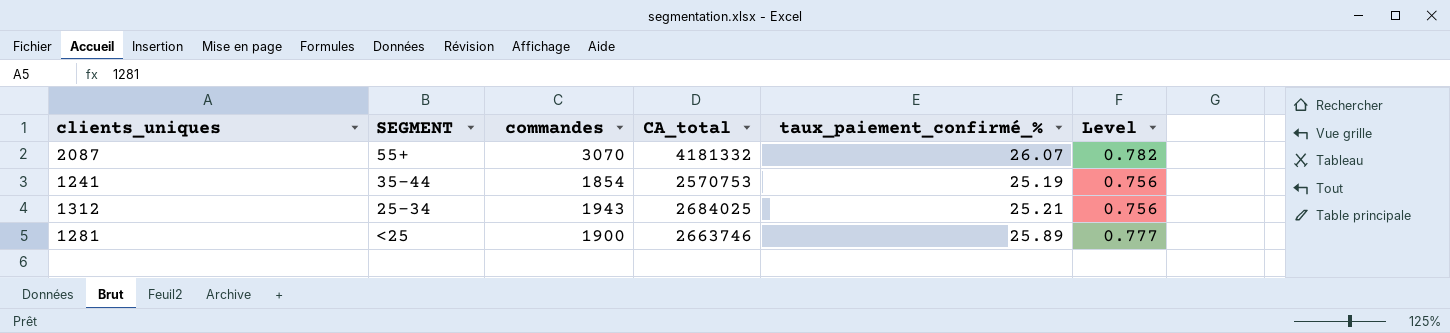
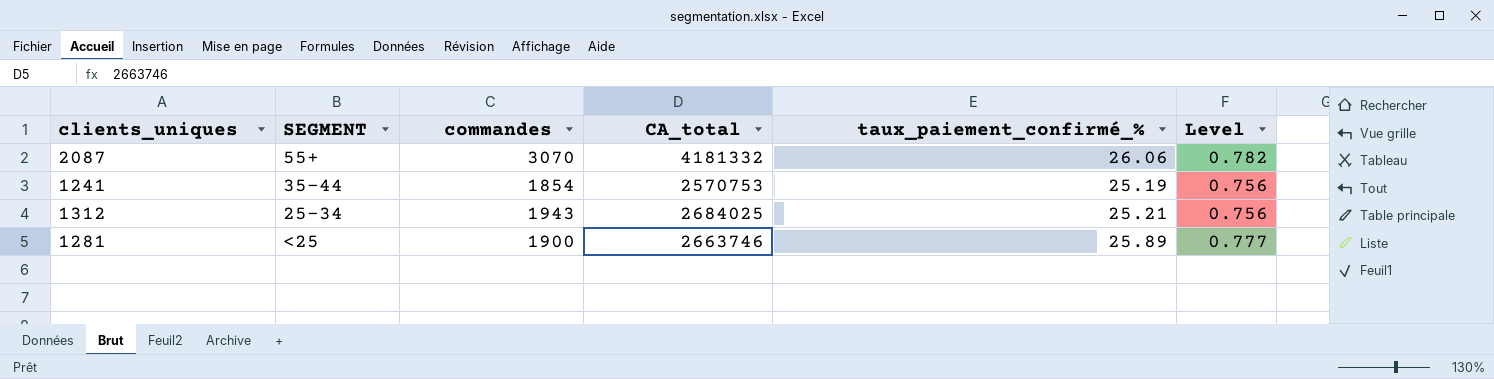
2087 | taux_paiement_confirmé_%: 26.07 -> 26.06

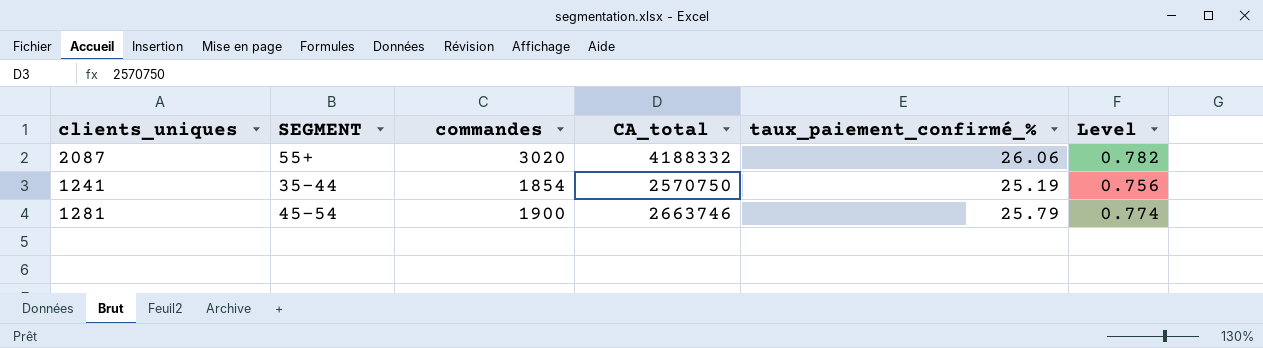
row 1312: 25-34 | 1943 | 2684025 | 25.21 | 0.756 -> none
2087 | commandes: 3070 -> 3020
2087 | CA_total: 4181332 -> 4188332
1241 | CA_total: 2570753 -> 2570750
1281 | SEGMENT: <25 -> 45-54
1281 | taux_paiement_confirmé_%: 25.89 -> 25.79
1281 | Level: 0.777 -> 0.774

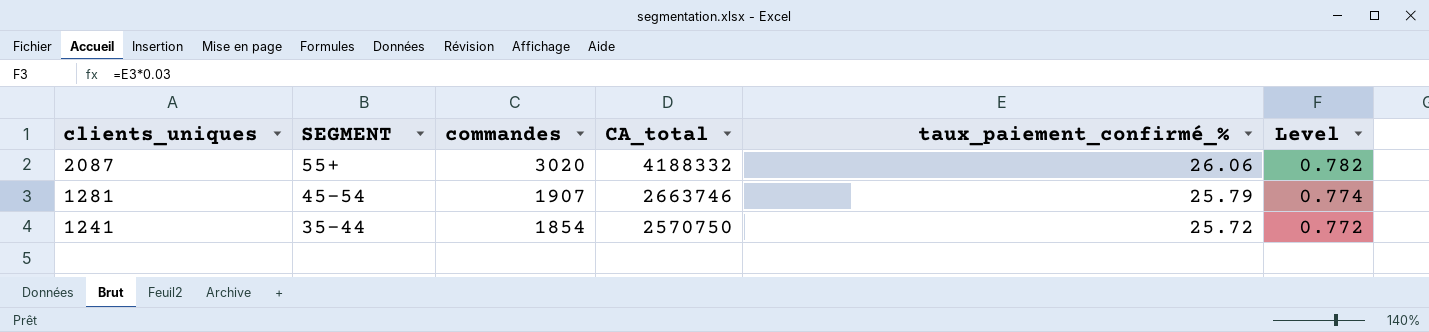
row order: none -> clients_uniques descending
1281 | commandes: 1900 -> 1907
1241 | taux_paiement_confirmé_%: 25.19 -> 25.72
1241 | Level: 0.756 -> 0.772

